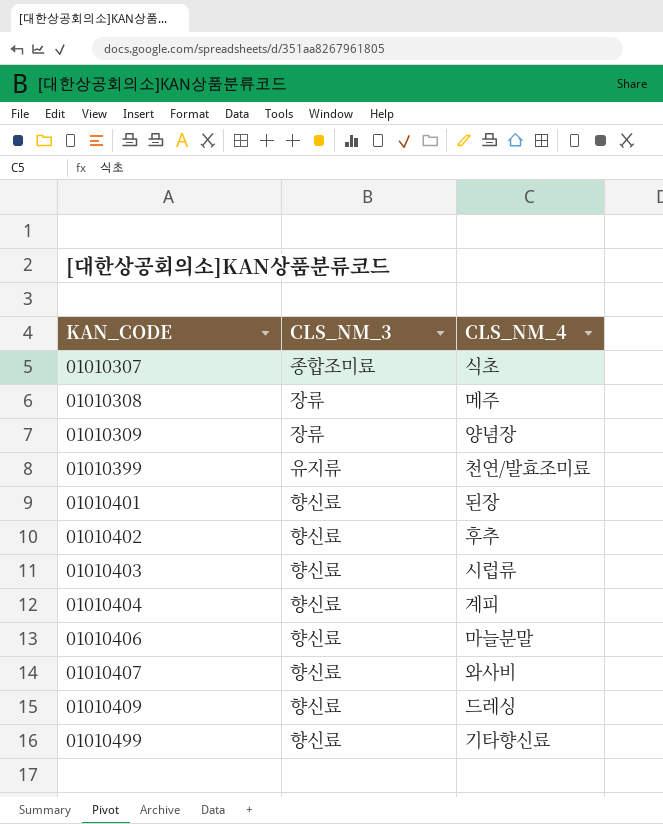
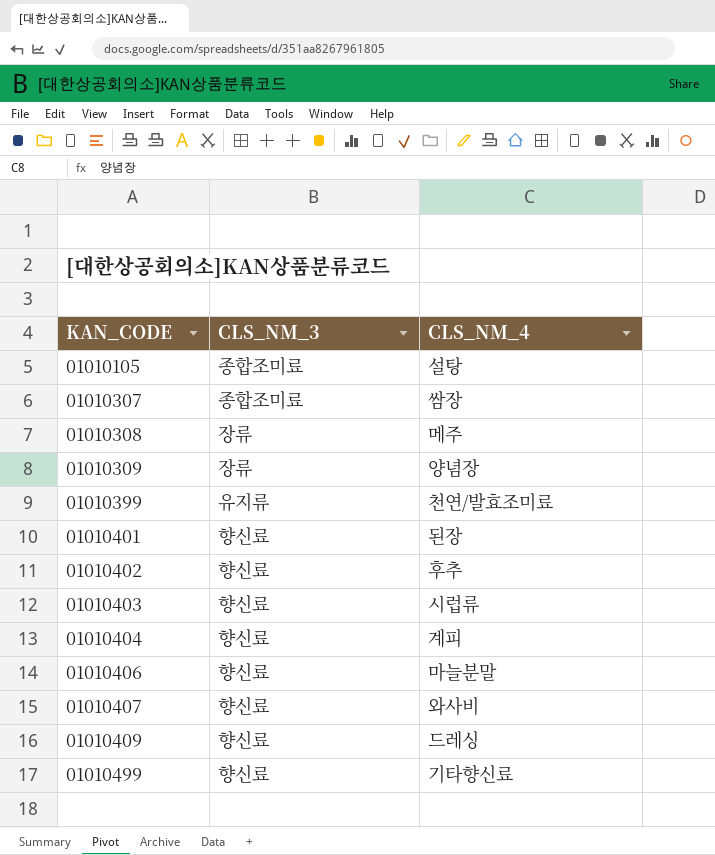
row 01010105: none -> 종합조미료 | 설탕
01010307 | CLS_NM_4: 식초 -> 쌈장

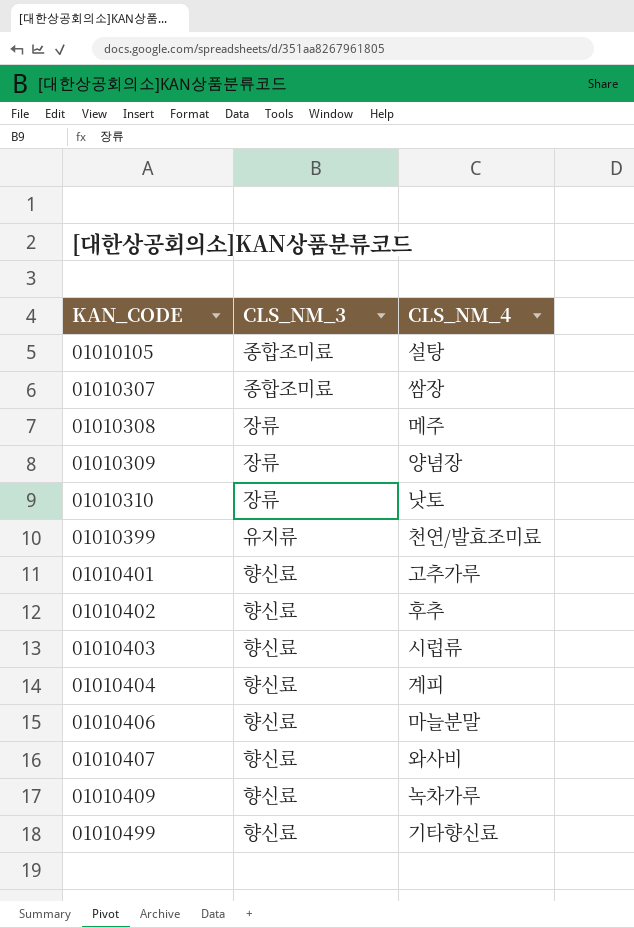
row 01010310: none -> 장류 | 낫토
01010401 | CLS_NM_4: 된장 -> 고추가루
01010409 | CLS_NM_4: 드레싱 -> 녹차가루

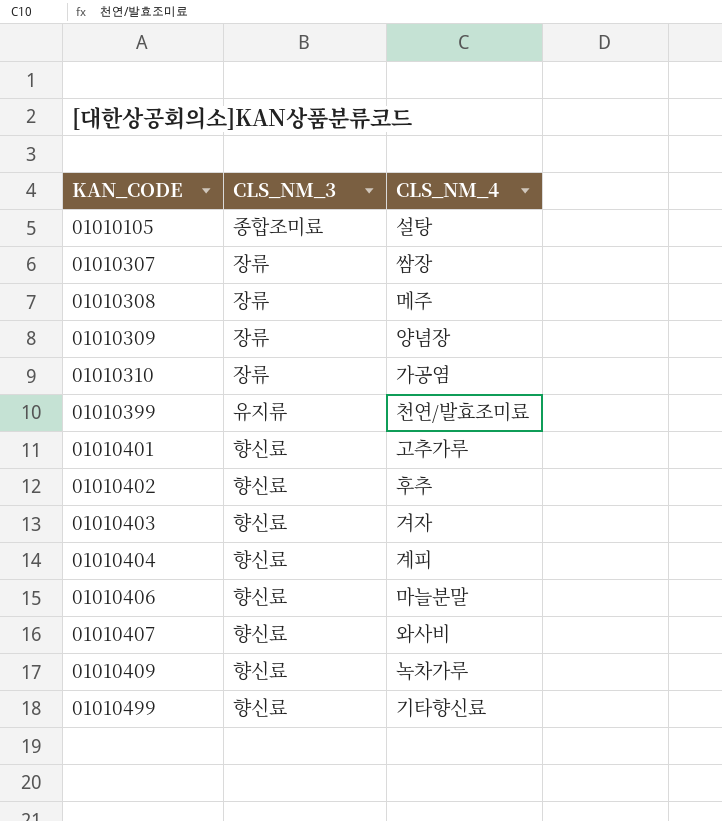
01010307 | CLS_NM_3: 종합조미료 -> 장류
01010310 | CLS_NM_4: 낫토 -> 가공염
01010403 | CLS_NM_4: 시럽류 -> 겨자

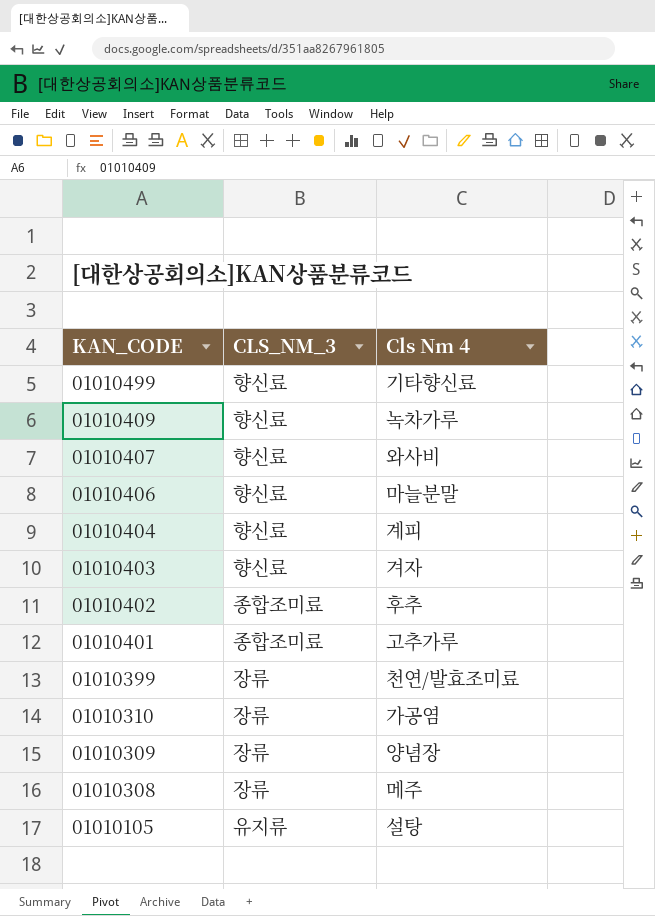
row order: KAN_CODE ascending -> KAN_CODE descending
column name: CLS_NM_4 -> Cls Nm 4
row 01010307: 장류 | 쌈장 -> none
01010402 | CLS_NM_3: 향신료 -> 종합조미료
01010401 | CLS_NM_3: 향신료 -> 종합조미료
01010399 | CLS_NM_3: 유지류 -> 장류
01010105 | CLS_NM_3: 종합조미료 -> 유지류

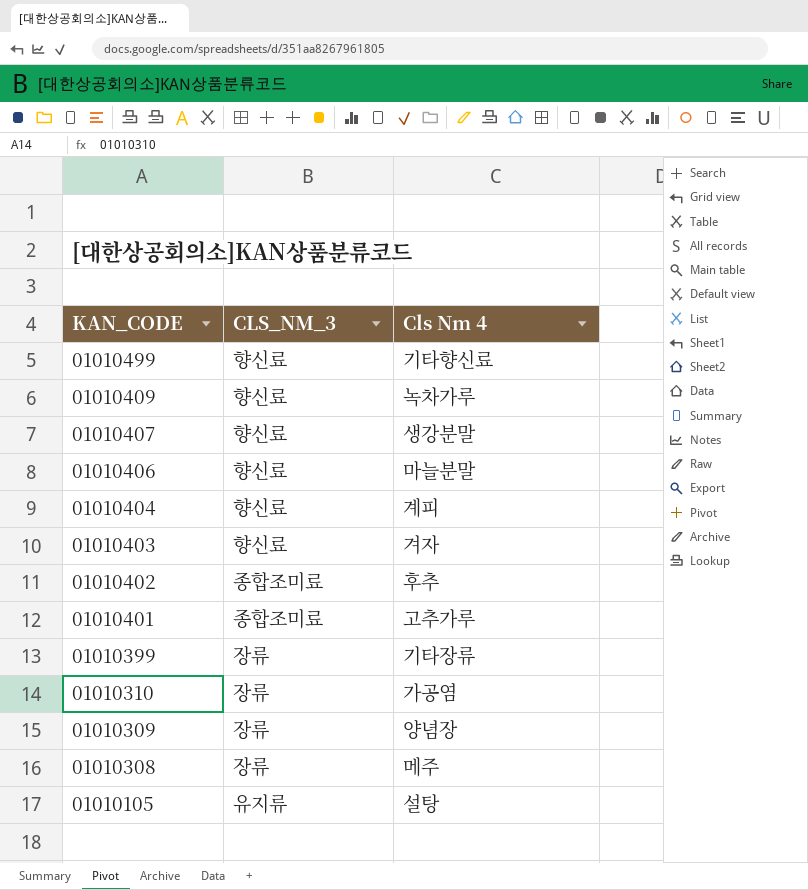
01010407 | Cls Nm 4: 와사비 -> 생강분말
01010399 | Cls Nm 4: 천연/발효조미료 -> 기타장류

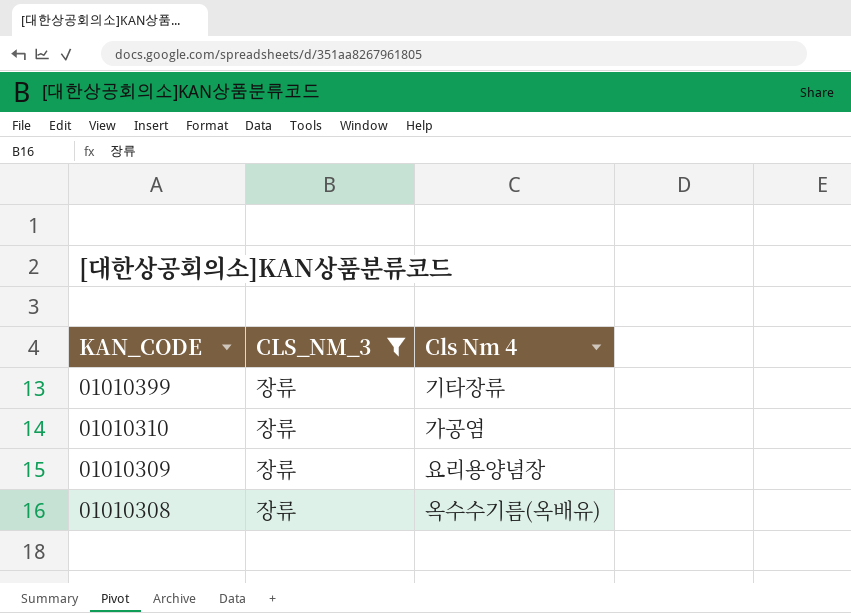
filter: none -> CLS_NM_3 = 장류
01010309 | Cls Nm 4: 양념장 -> 요리용양념장
01010308 | Cls Nm 4: 메주 -> 옥수수기름(옥배유)

